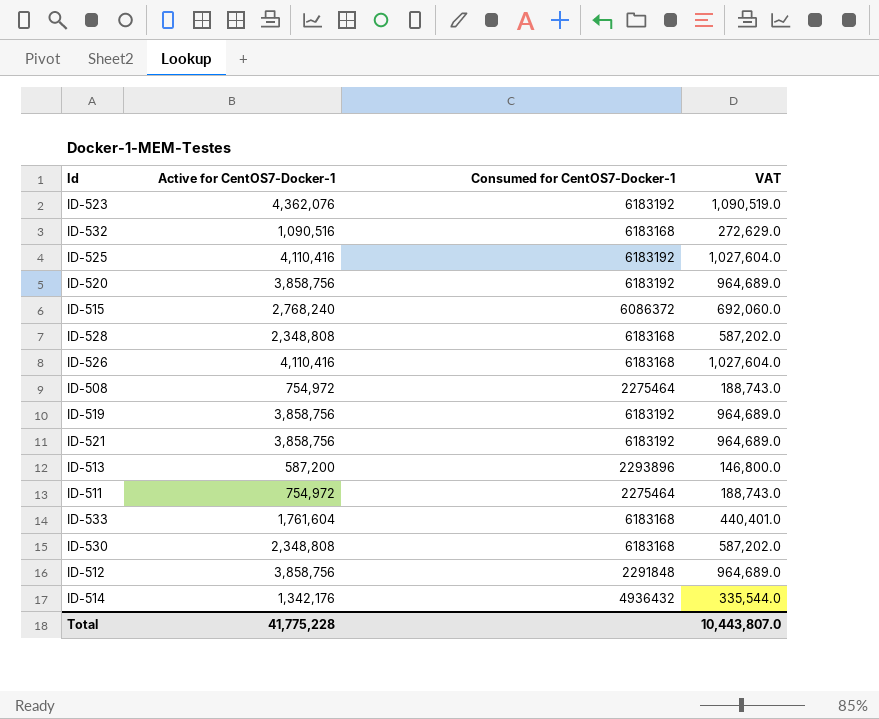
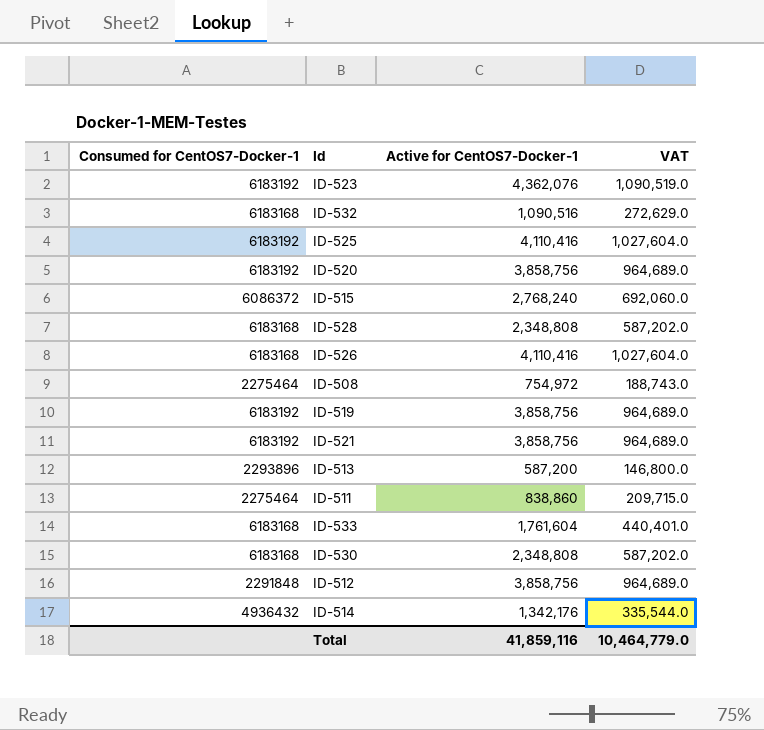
column Consumed for CentOS7-Docker-1 | position: 3 -> 1
ID-511 | Active for CentOS7-Docker-1: 754,972 -> 838,860
ID-511 | VAT: 188,743.0 -> 209,715.0
Total | Active for CentOS7-Docker-1: 41,775,228 -> 41,859,116
Total | VAT: 10,443,807.0 -> 10,464,779.0

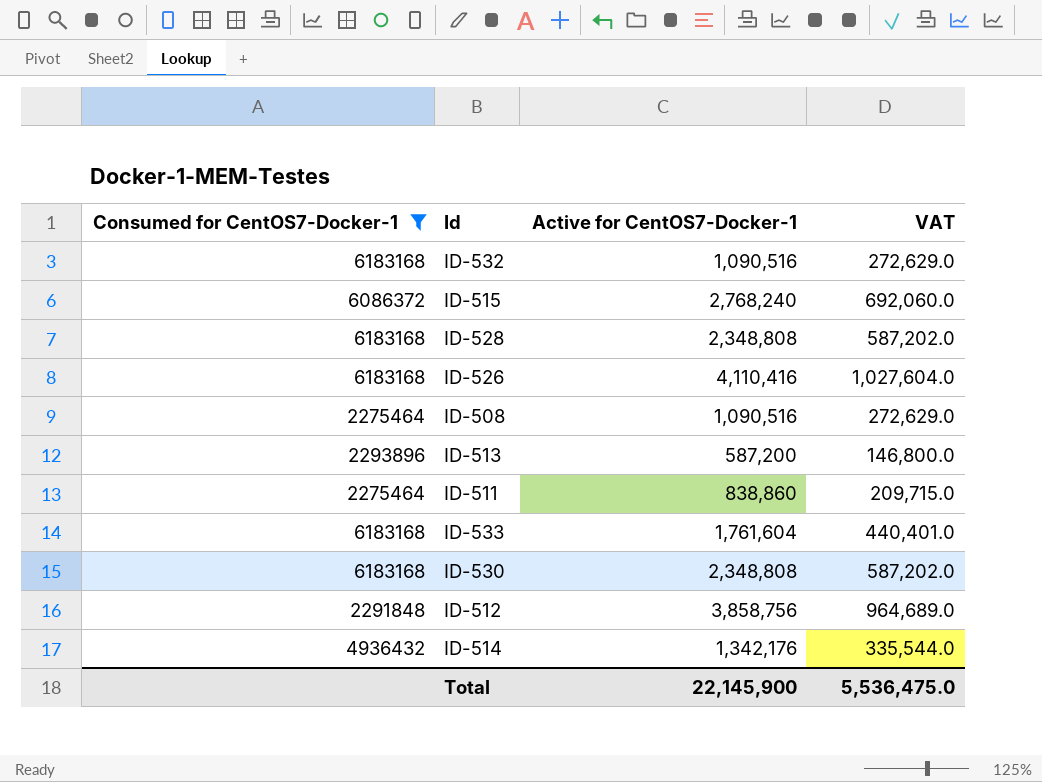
filter: none -> Consumed for CentOS7-Docker-1 != 6183192
ID-508 | Active for CentOS7-Docker-1: 754,972 -> 1,090,516
ID-508 | VAT: 188,743.0 -> 272,629.0
Total | Active for CentOS7-Docker-1: 41,859,116 -> 22,145,900
Total | VAT: 10,464,779.0 -> 5,536,475.0

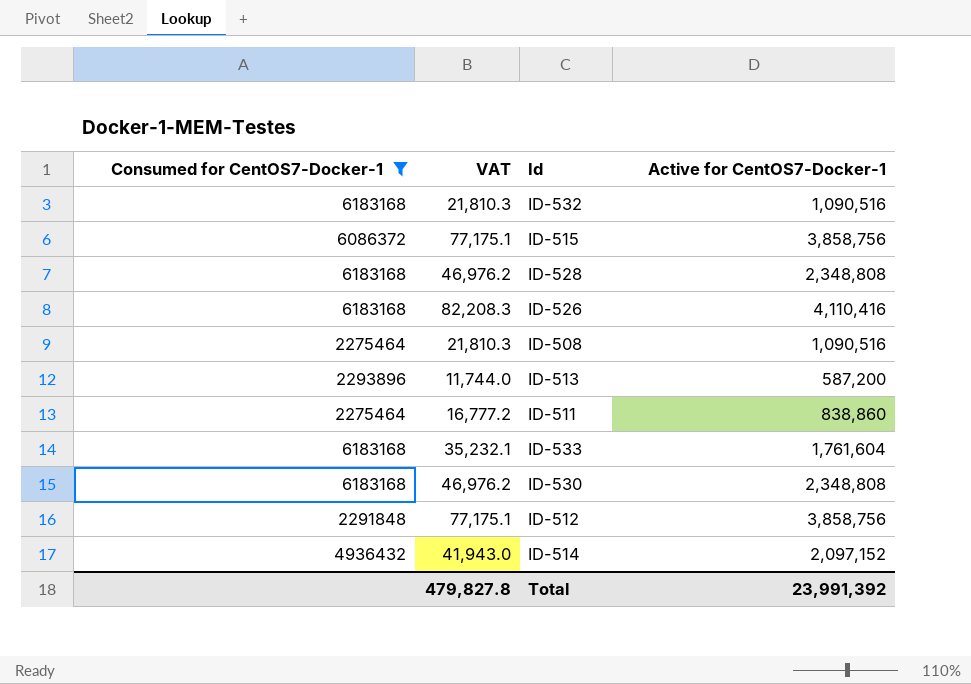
column VAT | formula: [Active for CentOS7-Docker-1] * 0.25 -> [Active for CentOS7-Docker-1] * 0.02
column VAT | position: 4 -> 2
ID-515 | Active for CentOS7-Docker-1: 2,768,240 -> 3,858,756
ID-514 | Active for CentOS7-Docker-1: 1,342,176 -> 2,097,152
Total | VAT: 5,536,475.0 -> 479,827.8
Total | Active for CentOS7-Docker-1: 22,145,900 -> 23,991,392

